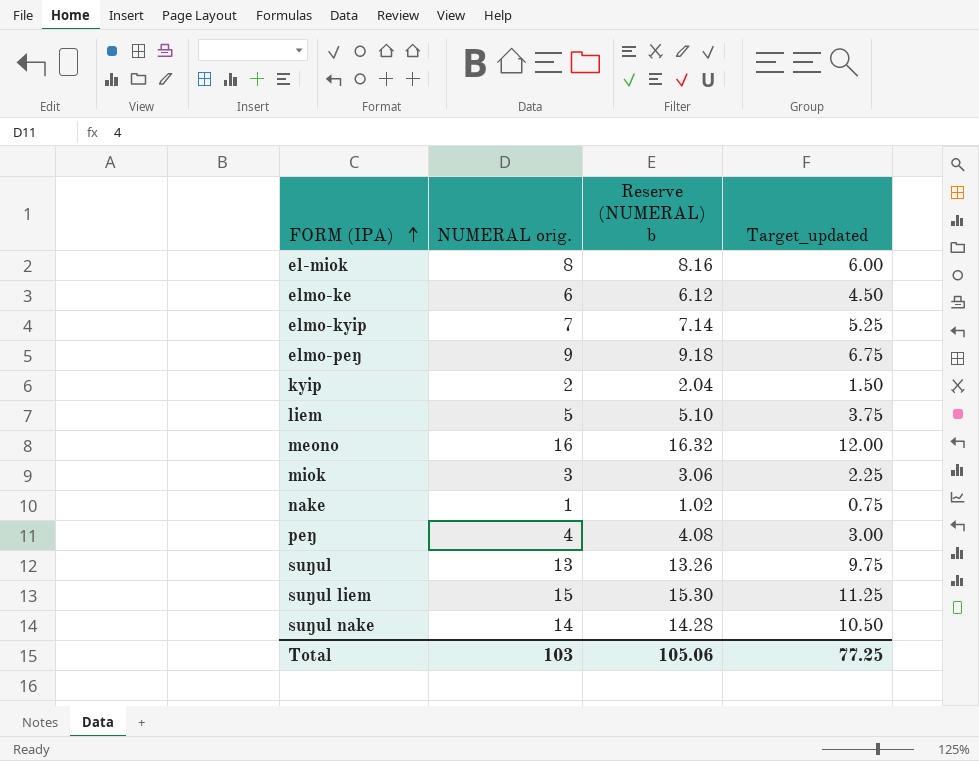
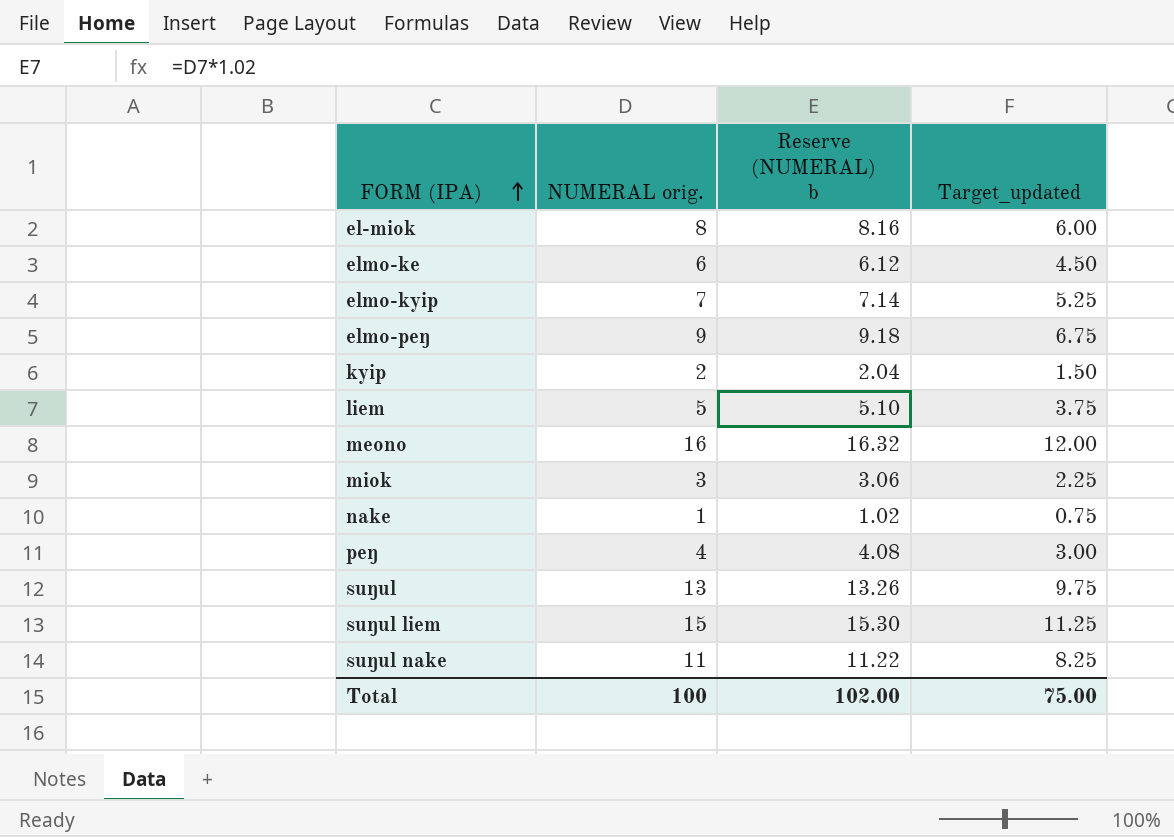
suŋul nake | NUMERAL orig.: 14 -> 11
suŋul nake | Reserve (NUMERAL) b: 14.28 -> 11.22
suŋul nake | Target_updated: 10.50 -> 8.25
Total | NUMERAL orig.: 103 -> 100
Total | Reserve (NUMERAL) b: 105.06 -> 102.00
Total | Target_updated: 77.25 -> 75.00

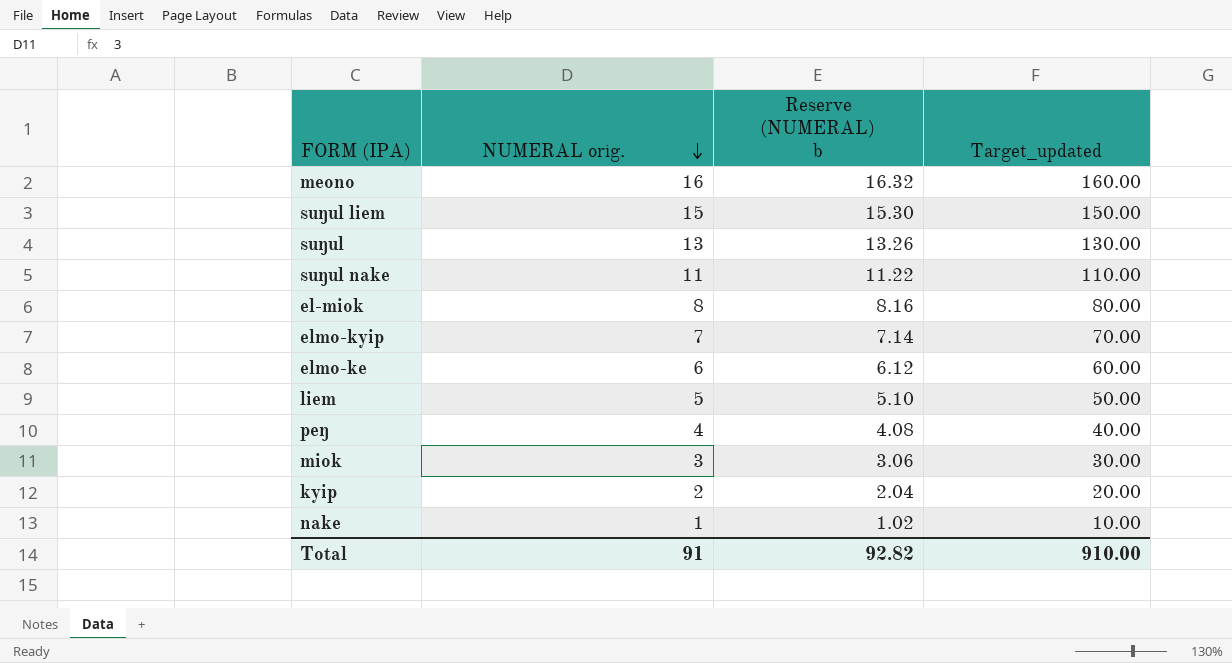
row order: FORM (IPA) ascending -> NUMERAL orig. descending
column Target_updated | formula: [NUMERAL orig.] * 0.75 -> [NUMERAL orig.] * 10
row elmo-peŋ: 9 | 9.18 | 6.75 -> none
Total | NUMERAL orig.: 100 -> 91
Total | Reserve (NUMERAL) b: 102.00 -> 92.82
Total | Target_updated: 75.00 -> 910.00

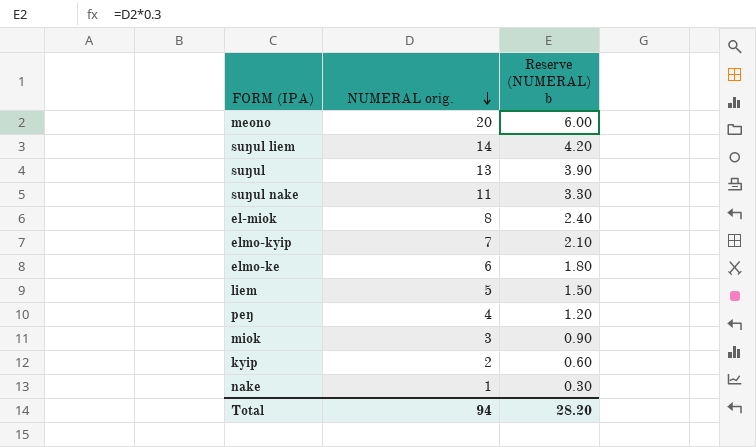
column Target_updated | formula: [NUMERAL orig.] * 10 -> none
column Reserve (NUMERAL) b | formula: [NUMERAL orig.] * 1.02 -> [NUMERAL orig.] * 0.3
meono | NUMERAL orig.: 16 -> 20
suŋul liem | NUMERAL orig.: 15 -> 14
Total | NUMERAL orig.: 91 -> 94
Total | Reserve (NUMERAL) b: 92.82 -> 28.20

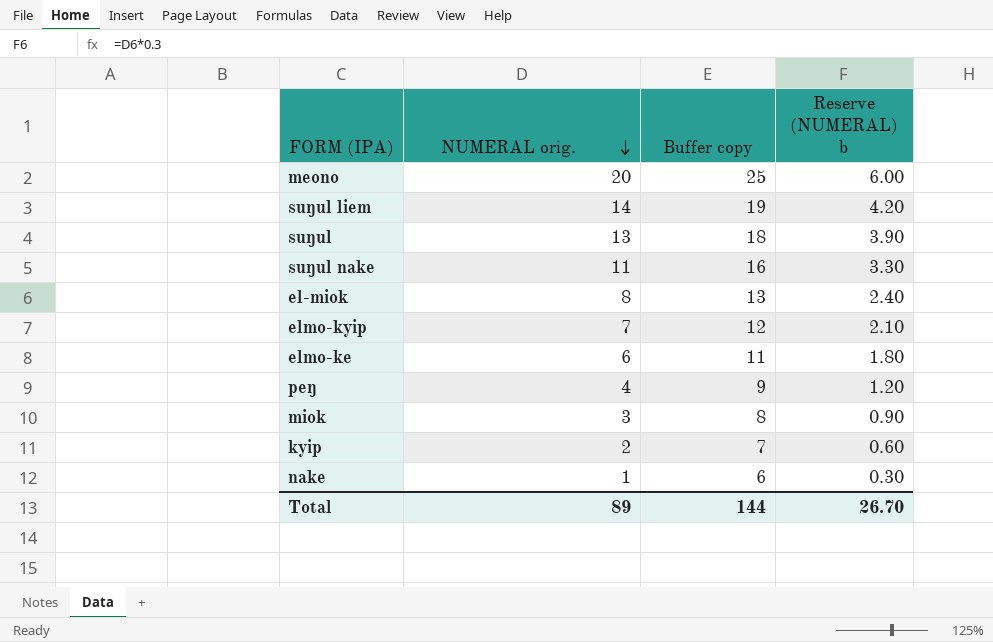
column Buffer copy | formula: none -> [NUMERAL orig.] + 5
row liem: 5 | 1.50 -> none
Total | NUMERAL orig.: 94 -> 89
Total | Reserve (NUMERAL) b: 28.20 -> 26.70

